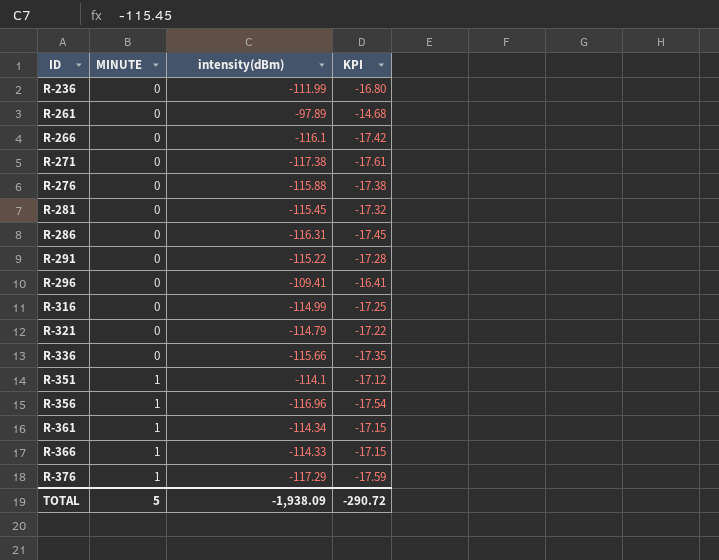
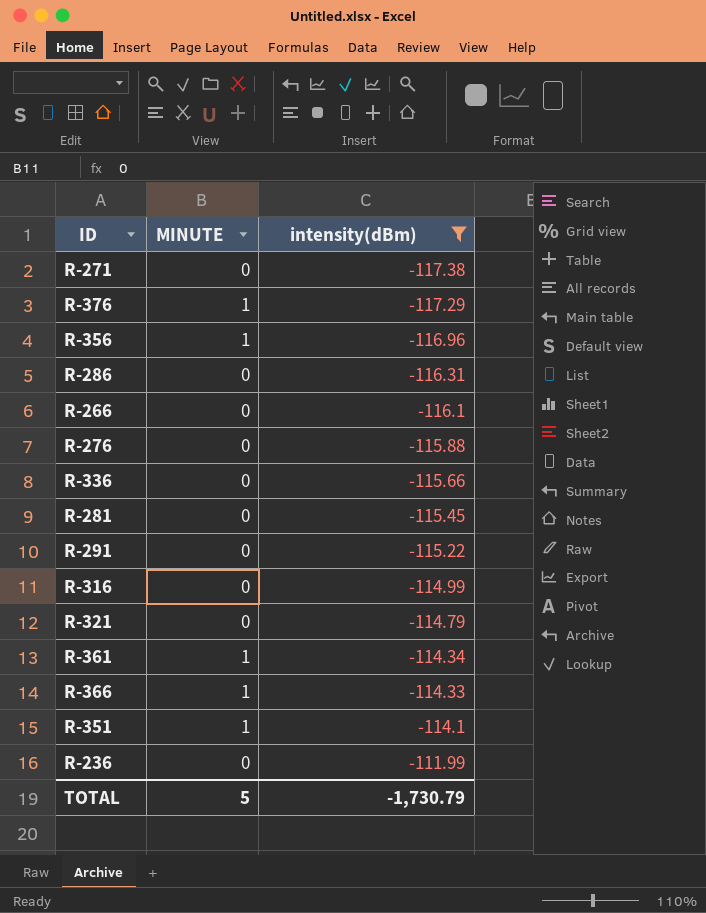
filter: none -> intensity(dBm) <= -111.99
row order: ID ascending -> intensity(dBm) ascending
column KPI | formula: [intensity(dBm)] * 0.15 -> none
TOTAL | intensity(dBm): -1,938.09 -> -1,730.79

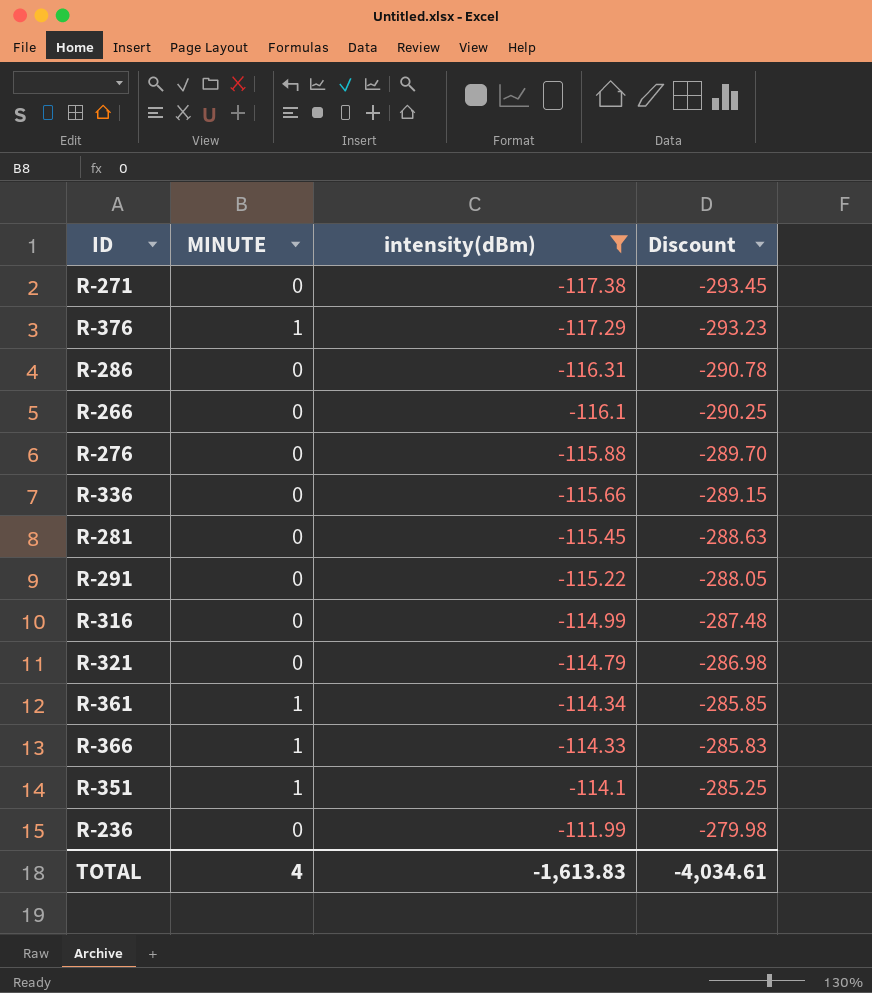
column Discount | formula: none -> [intensity(dBm)] * 2.5
row R-356: 1 | -116.96 -> none
TOTAL | MINUTE: 5 -> 4
TOTAL | intensity(dBm): -1,730.79 -> -1,613.83

